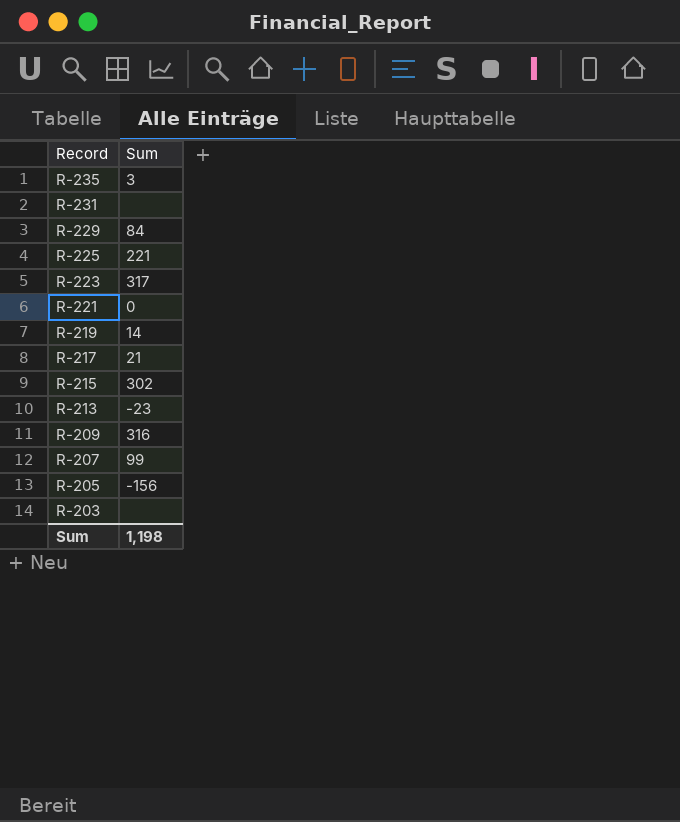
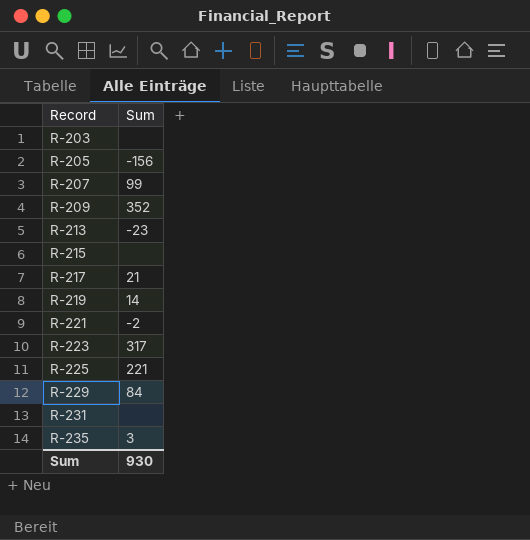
row order: Record descending -> Record ascending
R-209 | Sum: 316 -> 352
R-215 | Sum: 302 -> none
R-221 | Sum: 0 -> -2
Sum | Sum: 1,198 -> 930

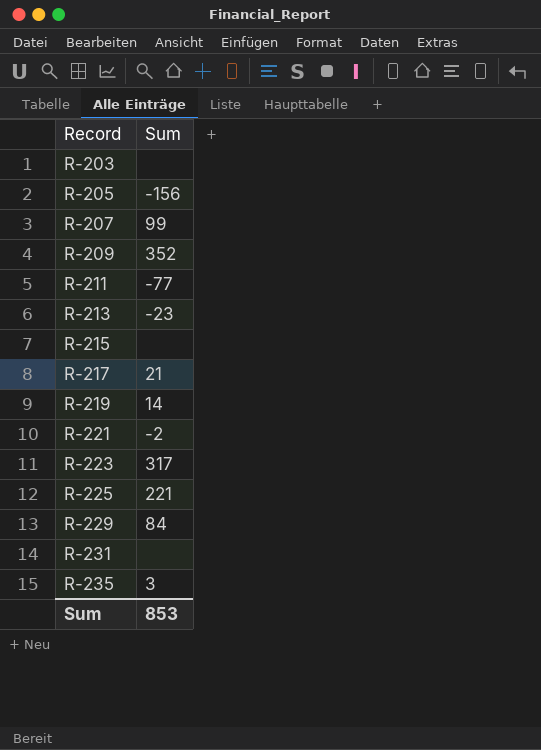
row R-211: none -> -77
Sum | Sum: 930 -> 853

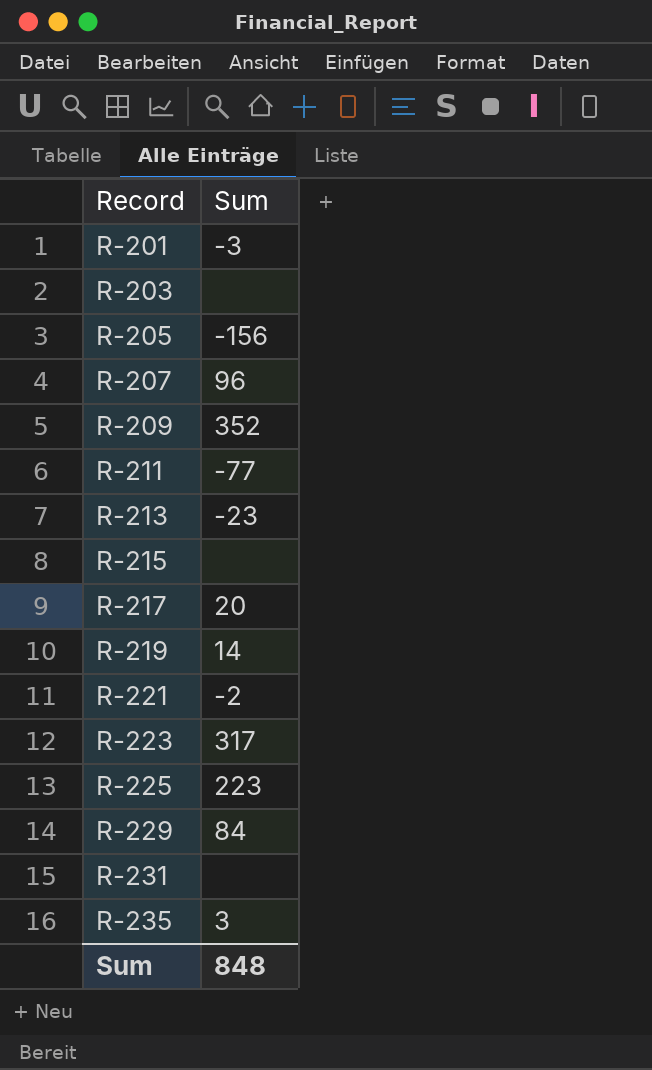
row R-201: none -> -3
R-207 | Sum: 99 -> 96
R-217 | Sum: 21 -> 20
R-225 | Sum: 221 -> 223
Sum | Sum: 853 -> 848

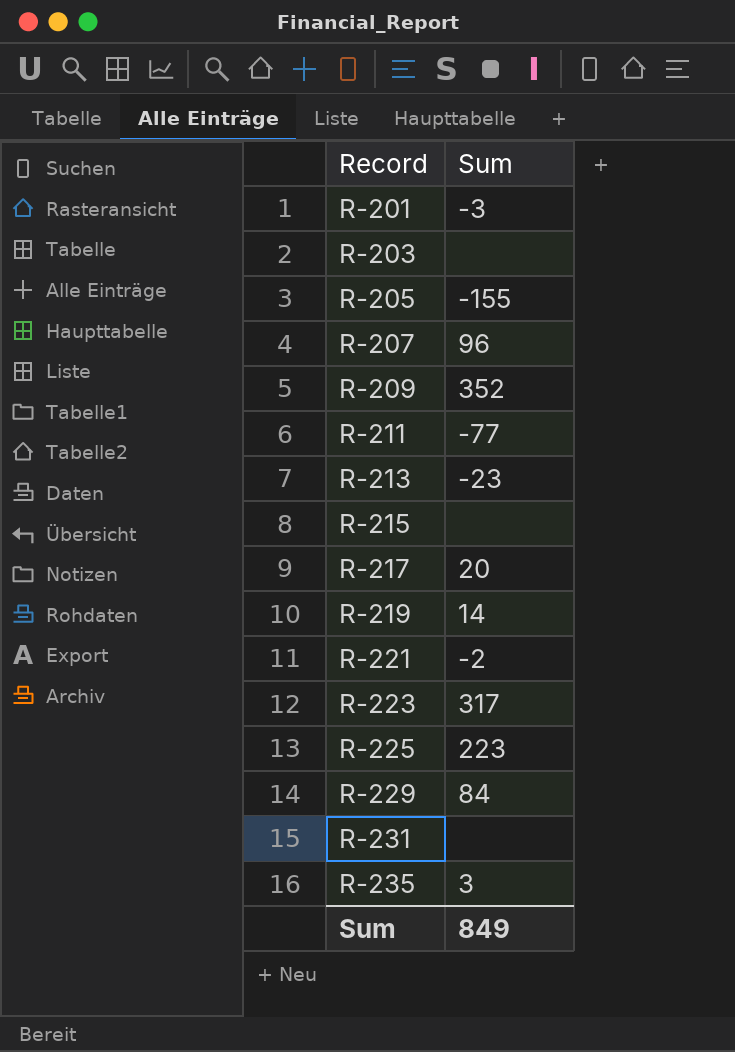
R-205 | Sum: -156 -> -155
Sum | Sum: 848 -> 849

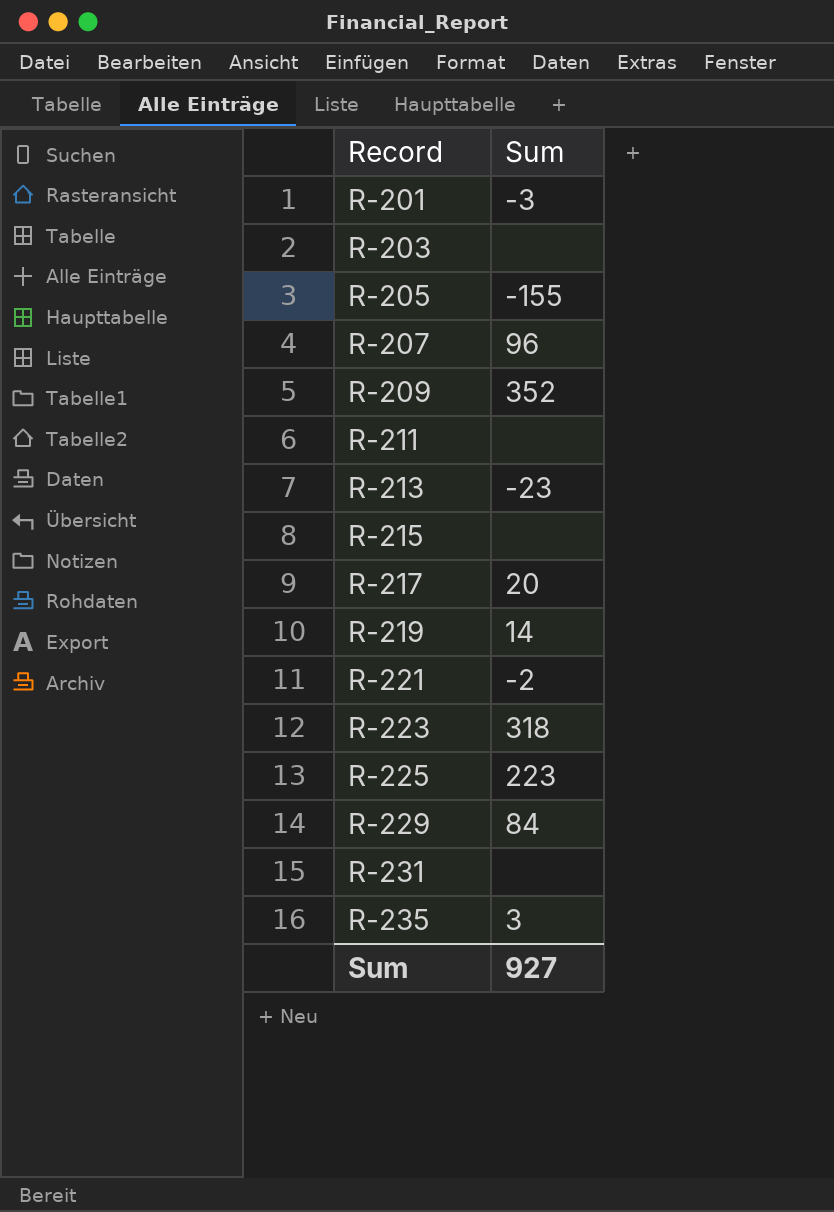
R-211 | Sum: -77 -> none
R-223 | Sum: 317 -> 318
Sum | Sum: 849 -> 927

